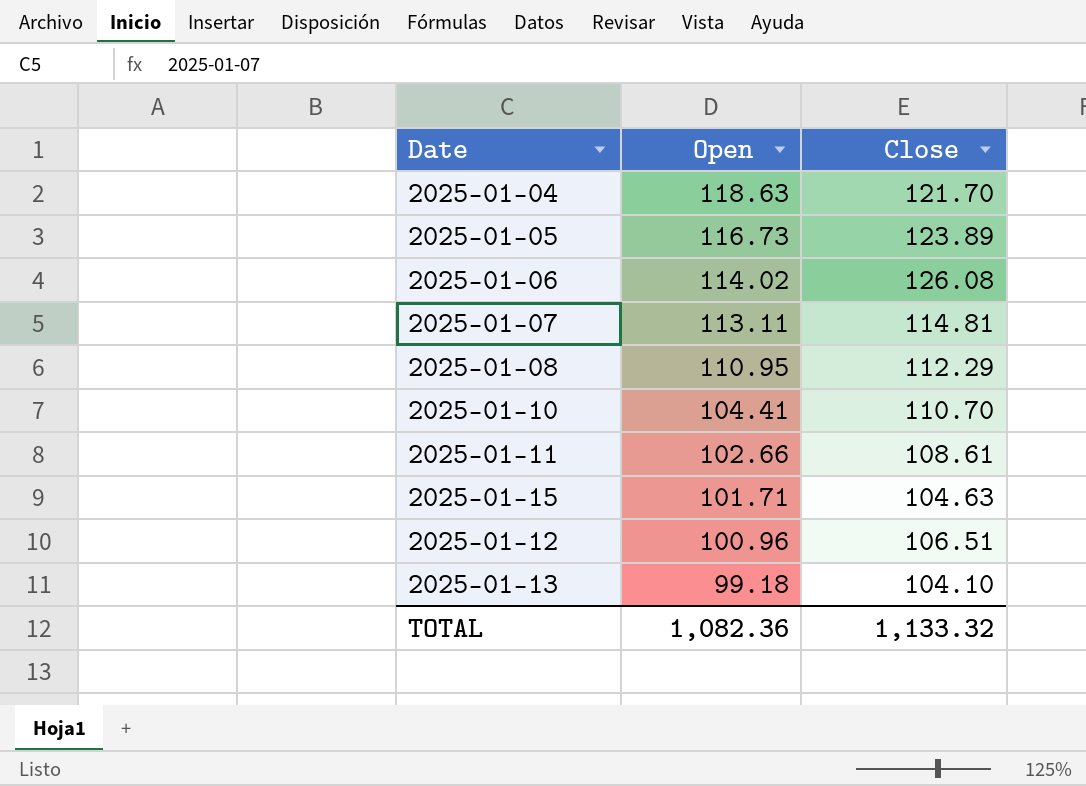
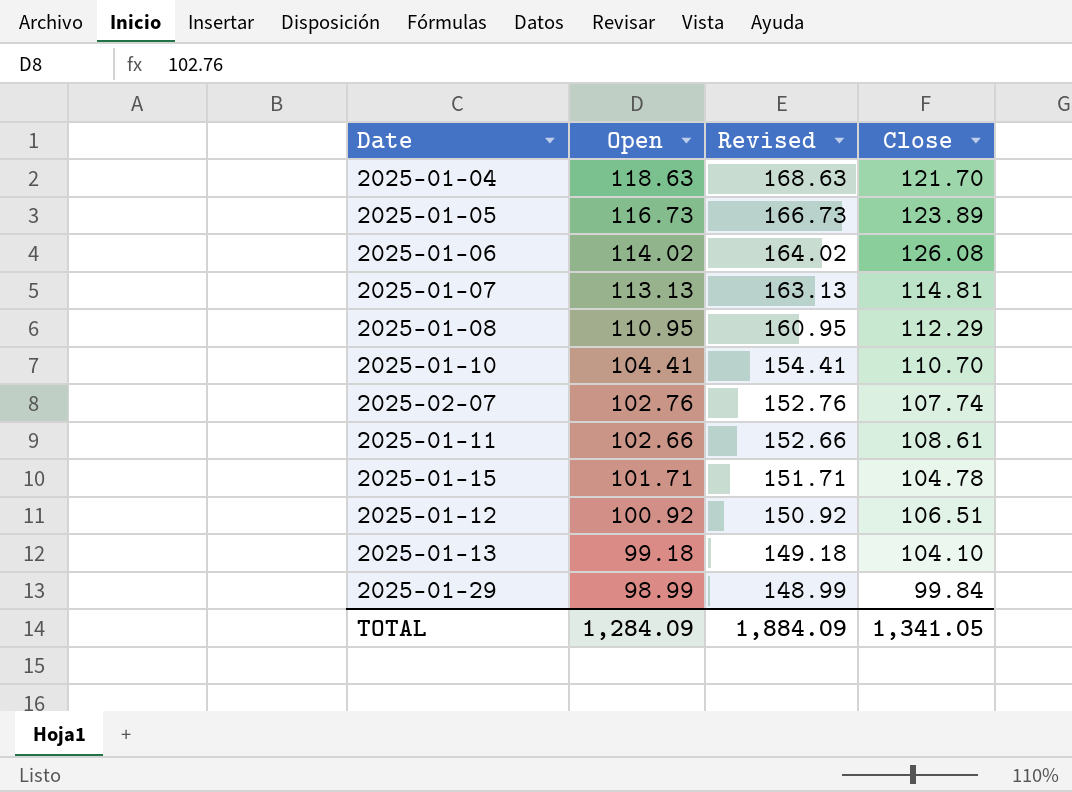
column Revised | formula: none -> [Open] + 50
2025-01-07 | Open: 113.11 -> 113.13
row 2025-02-07: none -> 102.76 | 152.76 | 107.74
2025-01-15 | Close: 104.63 -> 104.78
2025-01-12 | Open: 100.96 -> 100.92
row 2025-01-29: none -> 98.99 | 148.99 | 99.84
TOTAL | Open: 1,082.36 -> 1,284.09
TOTAL | Close: 1,133.32 -> 1,341.05

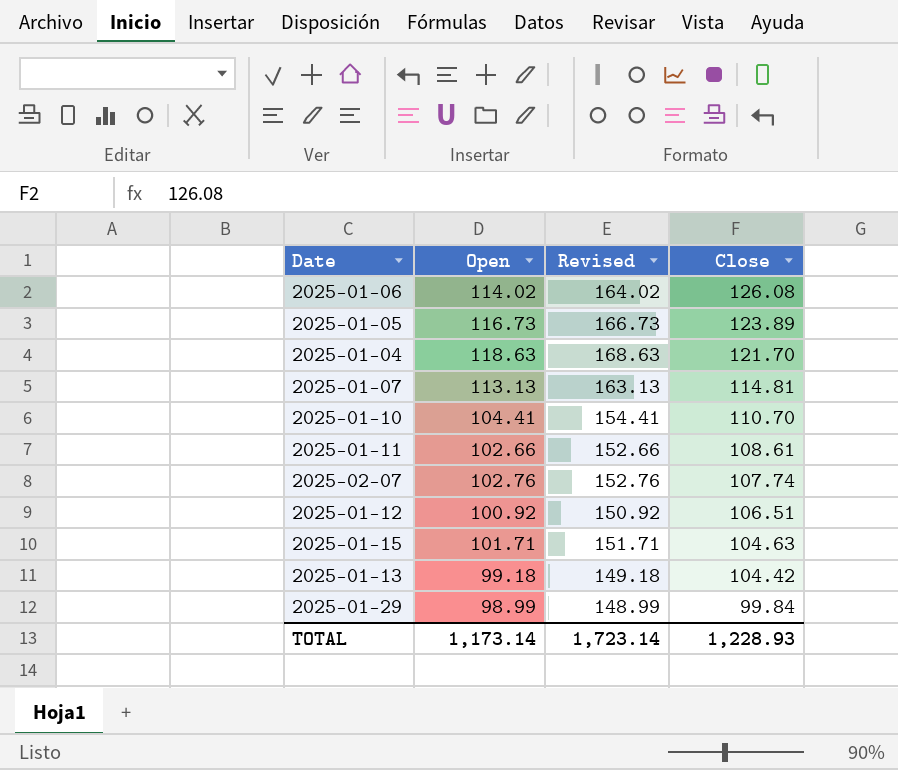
row order: Open descending -> Close descending
row 2025-01-08: 110.95 | 160.95 | 112.29 -> none
2025-01-15 | Close: 104.78 -> 104.63
2025-01-13 | Close: 104.10 -> 104.42
TOTAL | Open: 1,284.09 -> 1,173.14
TOTAL | Revised: 1,884.09 -> 1,723.14
TOTAL | Close: 1,341.05 -> 1,228.93

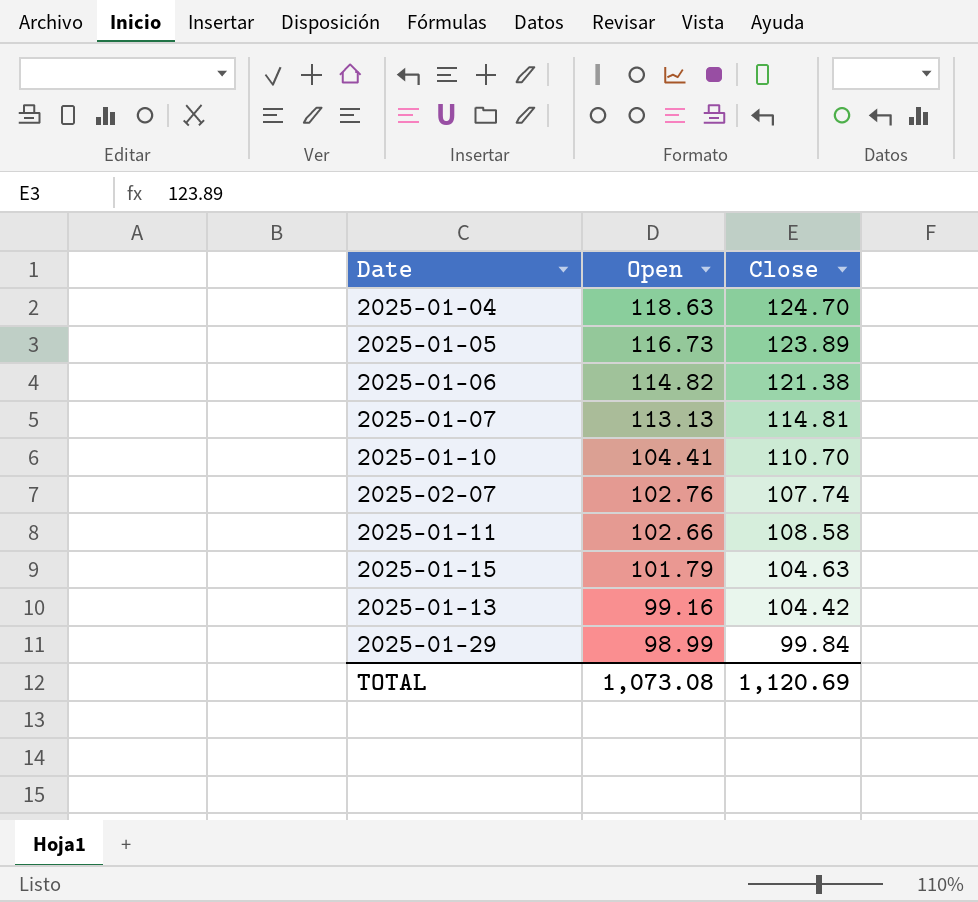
row order: Close descending -> Open descending
column Revised | formula: [Open] + 50 -> none
row 2025-01-12: 100.92 | 150.92 | 106.51 -> none
2025-01-04 | Close: 121.70 -> 124.70
2025-01-06 | Open: 114.02 -> 114.82
2025-01-06 | Close: 126.08 -> 121.38
2025-01-11 | Close: 108.61 -> 108.58
2025-01-15 | Open: 101.71 -> 101.79
2025-01-13 | Open: 99.18 -> 99.16
TOTAL | Open: 1,173.14 -> 1,073.08
TOTAL | Close: 1,228.93 -> 1,120.69

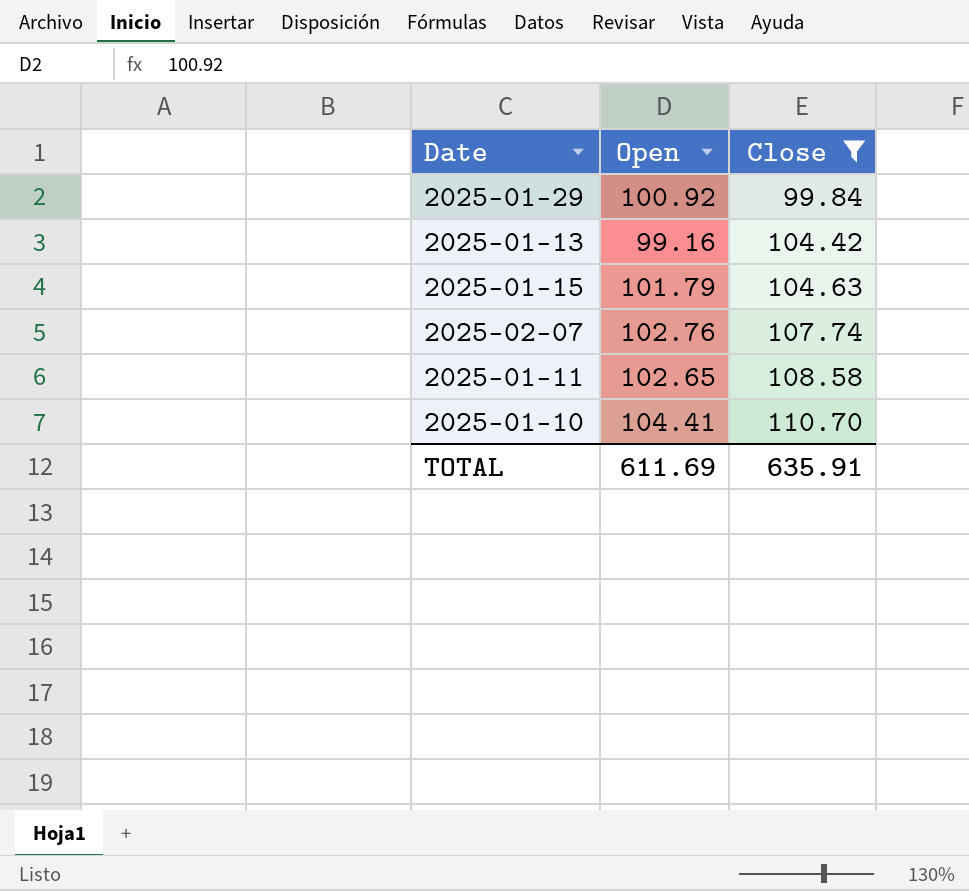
filter: none -> Close <= 110.70
row order: Open descending -> Close ascending
2025-01-29 | Open: 98.99 -> 100.92
2025-01-11 | Open: 102.66 -> 102.65
TOTAL | Open: 1,073.08 -> 611.69
TOTAL | Close: 1,120.69 -> 635.91

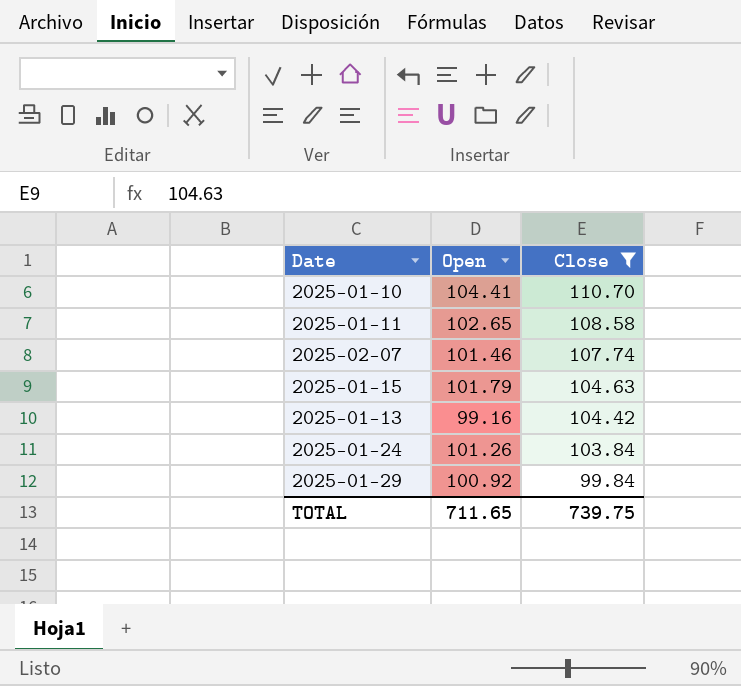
row order: Close ascending -> Close descending
2025-02-07 | Open: 102.76 -> 101.46
row 2025-01-24: none -> 101.26 | 103.84
TOTAL | Open: 611.69 -> 711.65
TOTAL | Close: 635.91 -> 739.75

